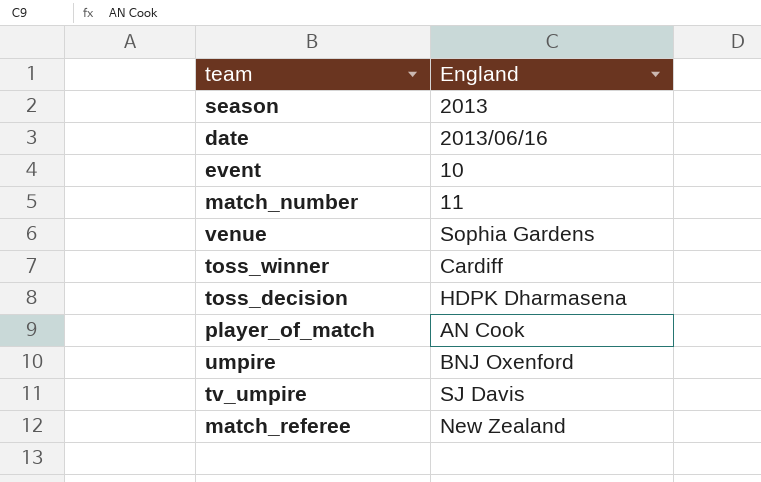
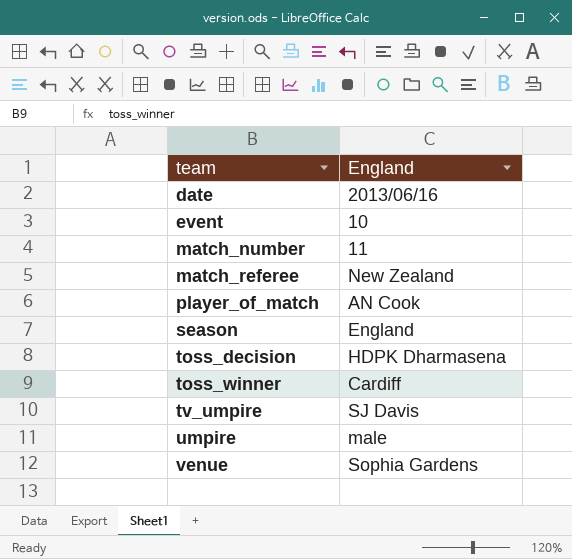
row order: none -> team ascending
season | England: 2013 -> England
umpire | England: BNJ Oxenford -> male

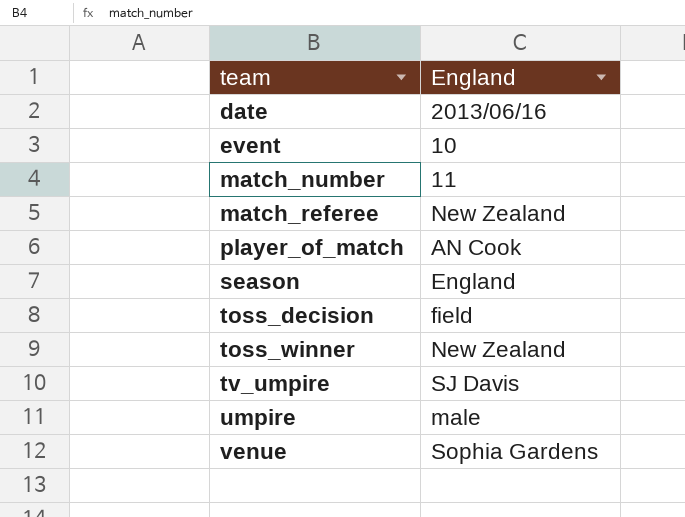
toss_decision | England: HDPK Dharmasena -> field
toss_winner | England: Cardiff -> New Zealand

